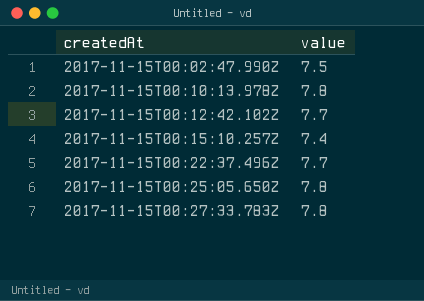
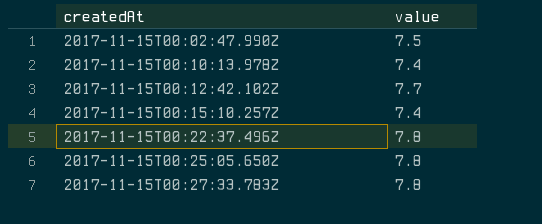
2017-11-15T00:10:13.978Z | value: 7.8 -> 7.4
2017-11-15T00:22:37.496Z | value: 7.7 -> 7.8

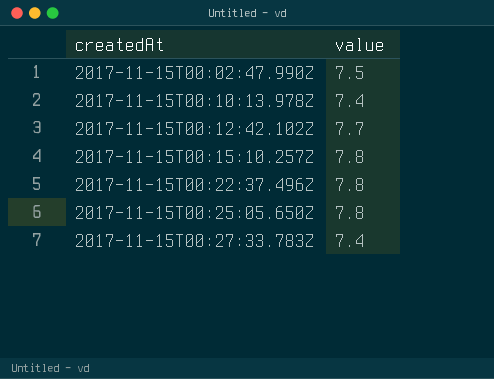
2017-11-15T00:15:10.257Z | value: 7.4 -> 7.8
2017-11-15T00:27:33.783Z | value: 7.8 -> 7.4

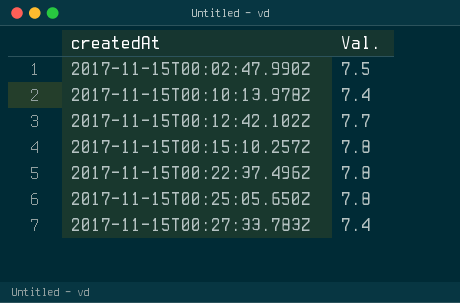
column name: value -> Val.

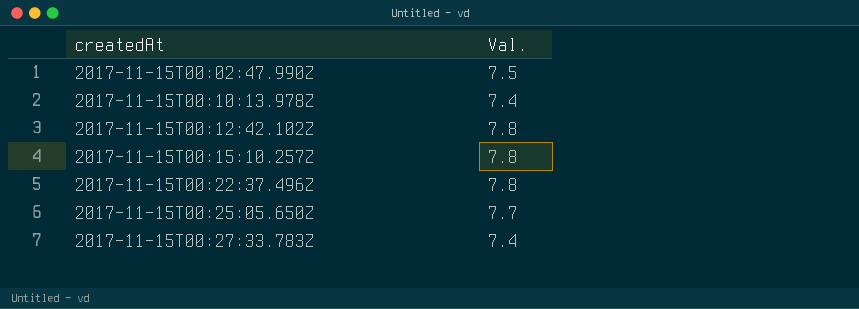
2017-11-15T00:12:42.102Z | Val.: 7.7 -> 7.8
2017-11-15T00:25:05.650Z | Val.: 7.8 -> 7.7

